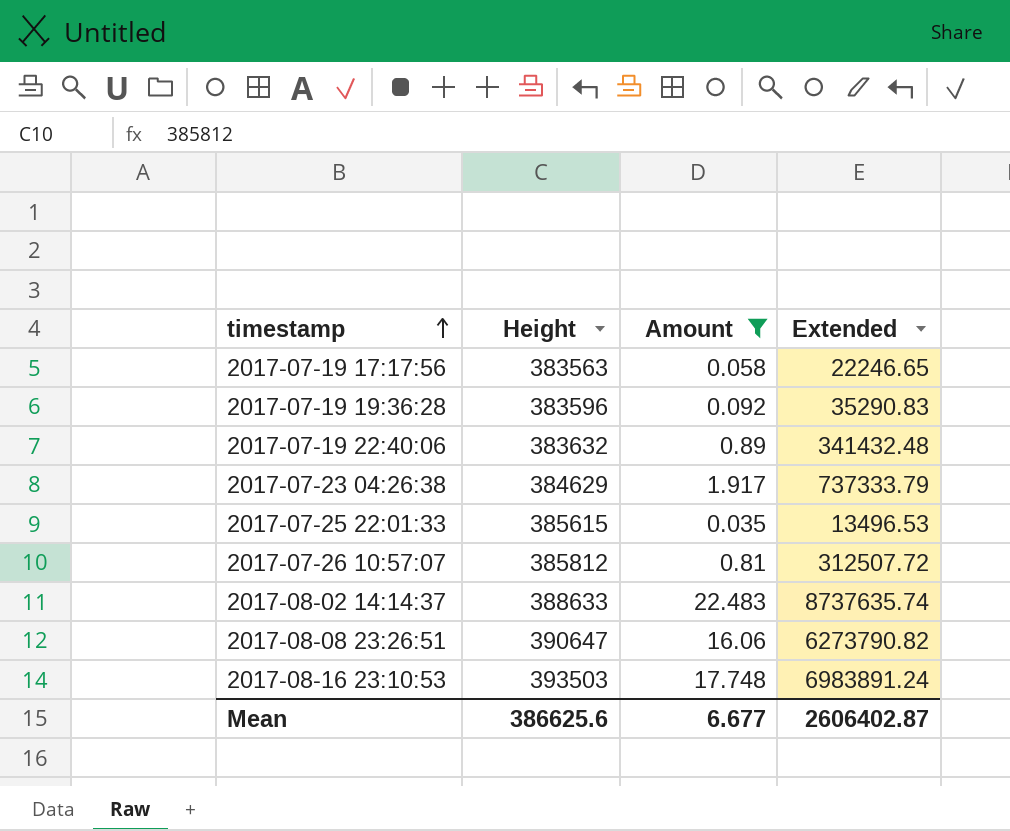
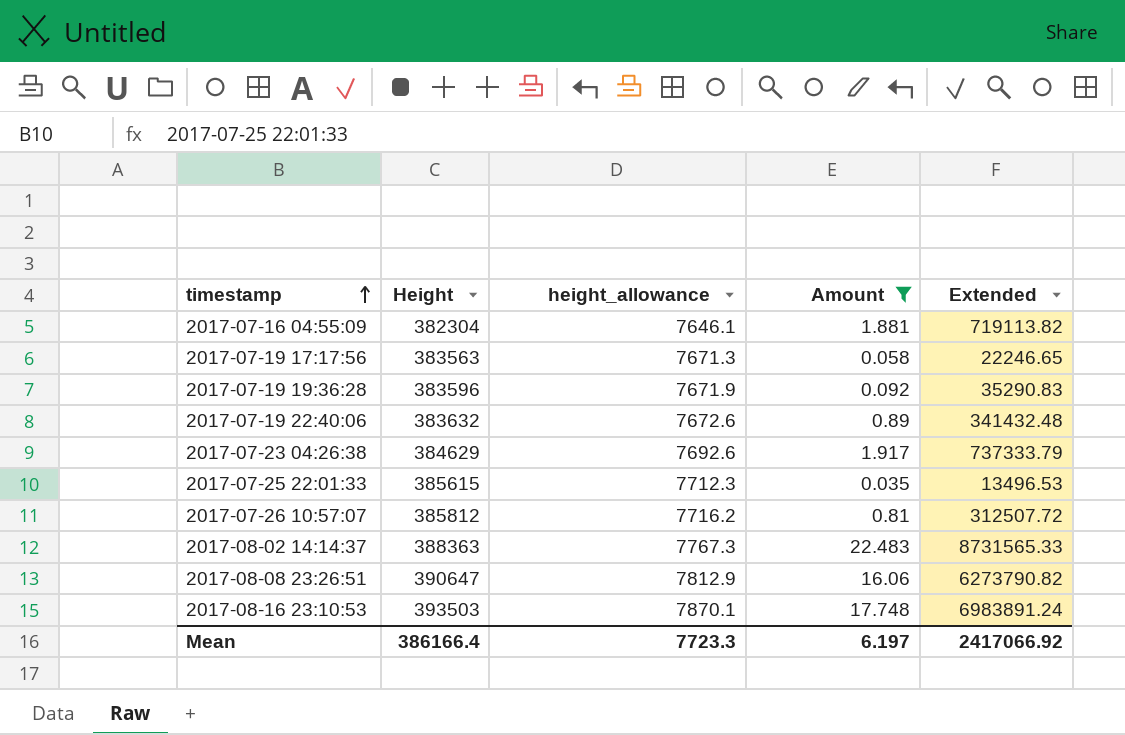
column height_allowance | formula: none -> [Height] * 0.02
row 2017-07-16 04:55:09: none -> 382304 | 7646.1 | 1.881 | 719113.82
2017-08-02 14:14:37 | Height: 388633 -> 388363
2017-08-02 14:14:37 | Extended: 8737635.74 -> 8731565.33
Mean | Height: 386625.6 -> 386166.4
Mean | Amount: 6.677 -> 6.197
Mean | Extended: 2606402.87 -> 2417066.92

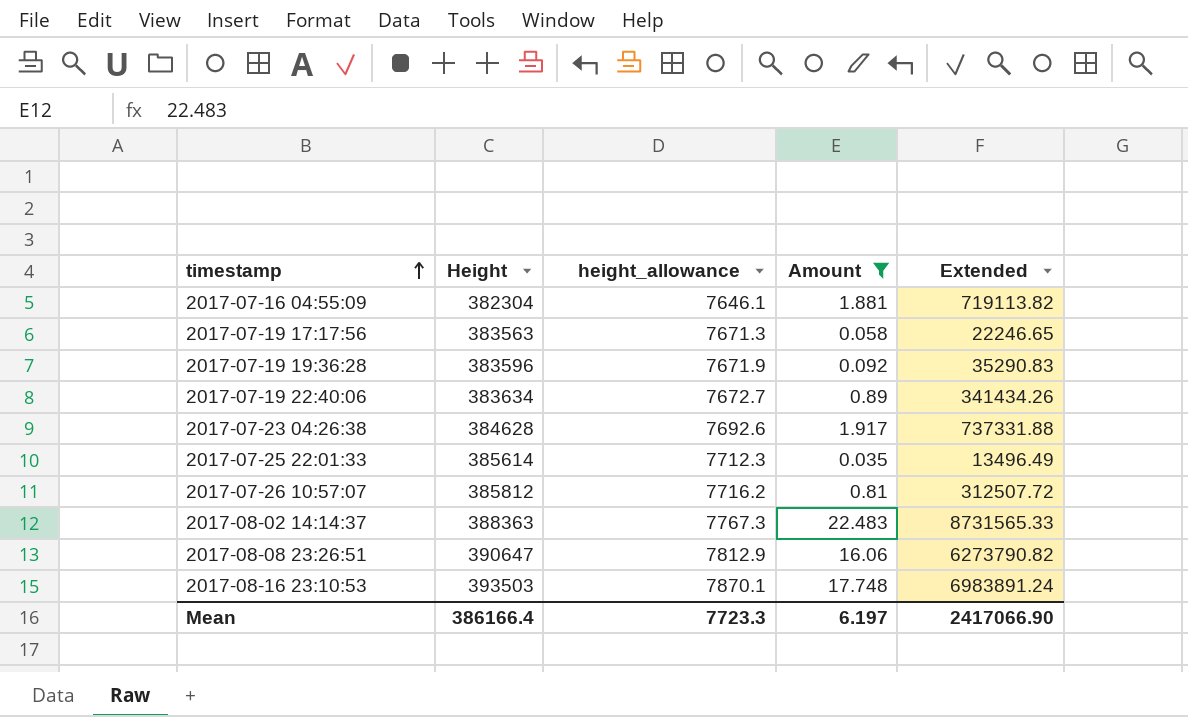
2017-07-19 22:40:06 | Height: 383632 -> 383634
2017-07-19 22:40:06 | height_allowance: 7672.6 -> 7672.7
2017-07-19 22:40:06 | Extended: 341432.48 -> 341434.26
2017-07-23 04:26:38 | Height: 384629 -> 384628
2017-07-23 04:26:38 | Extended: 737333.79 -> 737331.88
2017-07-25 22:01:33 | Height: 385615 -> 385614
2017-07-25 22:01:33 | Extended: 13496.53 -> 13496.49
Mean | Extended: 2417066.92 -> 2417066.90

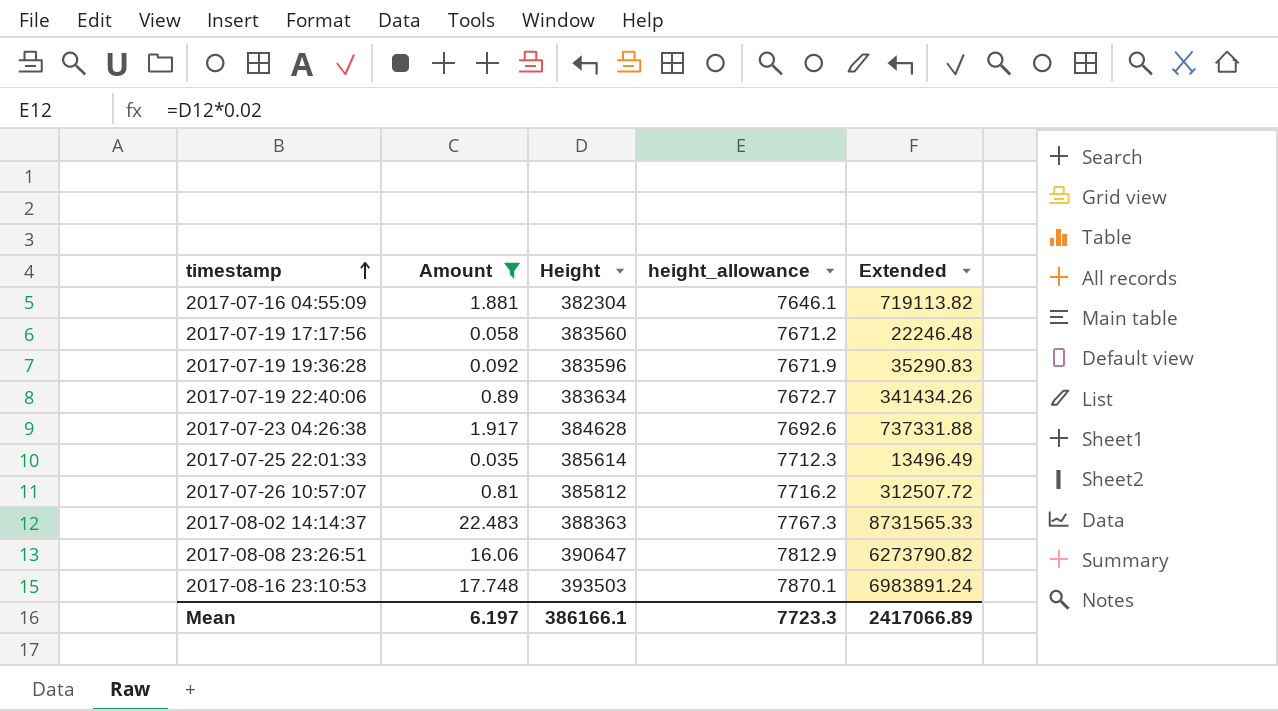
column Amount | position: 4 -> 2
2017-07-19 17:17:56 | Height: 383563 -> 383560
2017-07-19 17:17:56 | height_allowance: 7671.3 -> 7671.2
2017-07-19 17:17:56 | Extended: 22246.65 -> 22246.48
Mean | Height: 386166.4 -> 386166.1
Mean | Extended: 2417066.90 -> 2417066.89

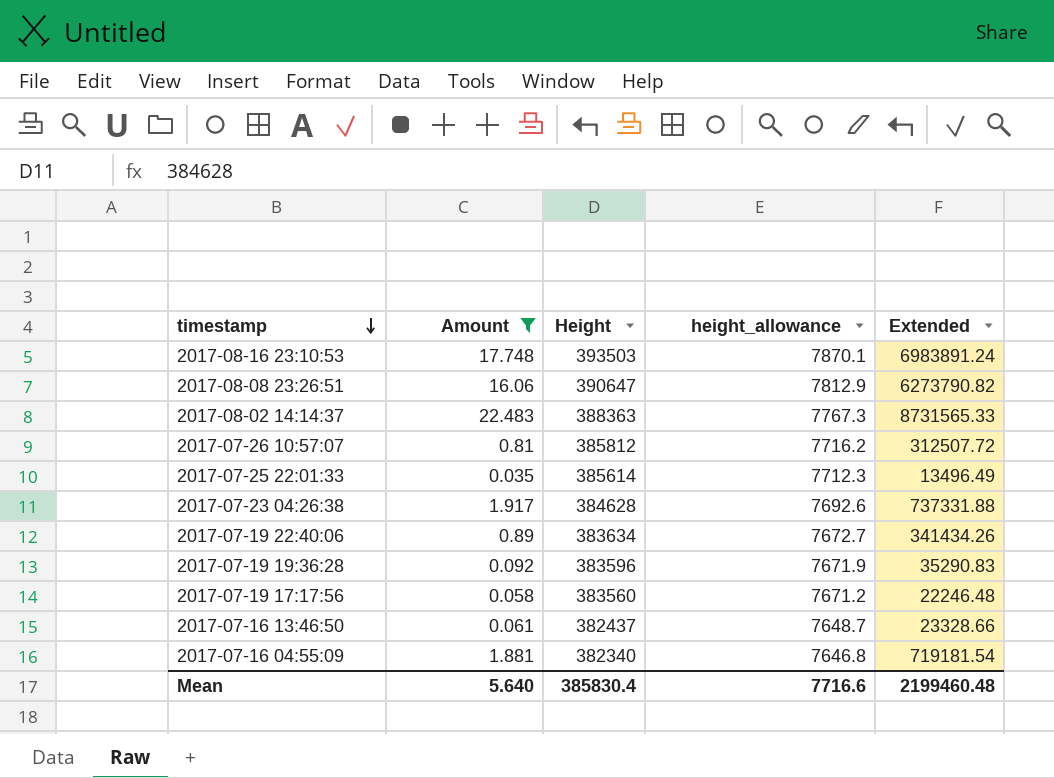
row order: timestamp ascending -> timestamp descending
row 2017-07-16 13:46:50: none -> 0.061 | 382437 | 7648.7 | 23328.66
2017-07-16 04:55:09 | Height: 382304 -> 382340
2017-07-16 04:55:09 | height_allowance: 7646.1 -> 7646.8
2017-07-16 04:55:09 | Extended: 719113.82 -> 719181.54
Mean | Amount: 6.197 -> 5.640
Mean | Height: 386166.1 -> 385830.4
Mean | height_allowance: 7723.3 -> 7716.6
Mean | Extended: 2417066.89 -> 2199460.48

